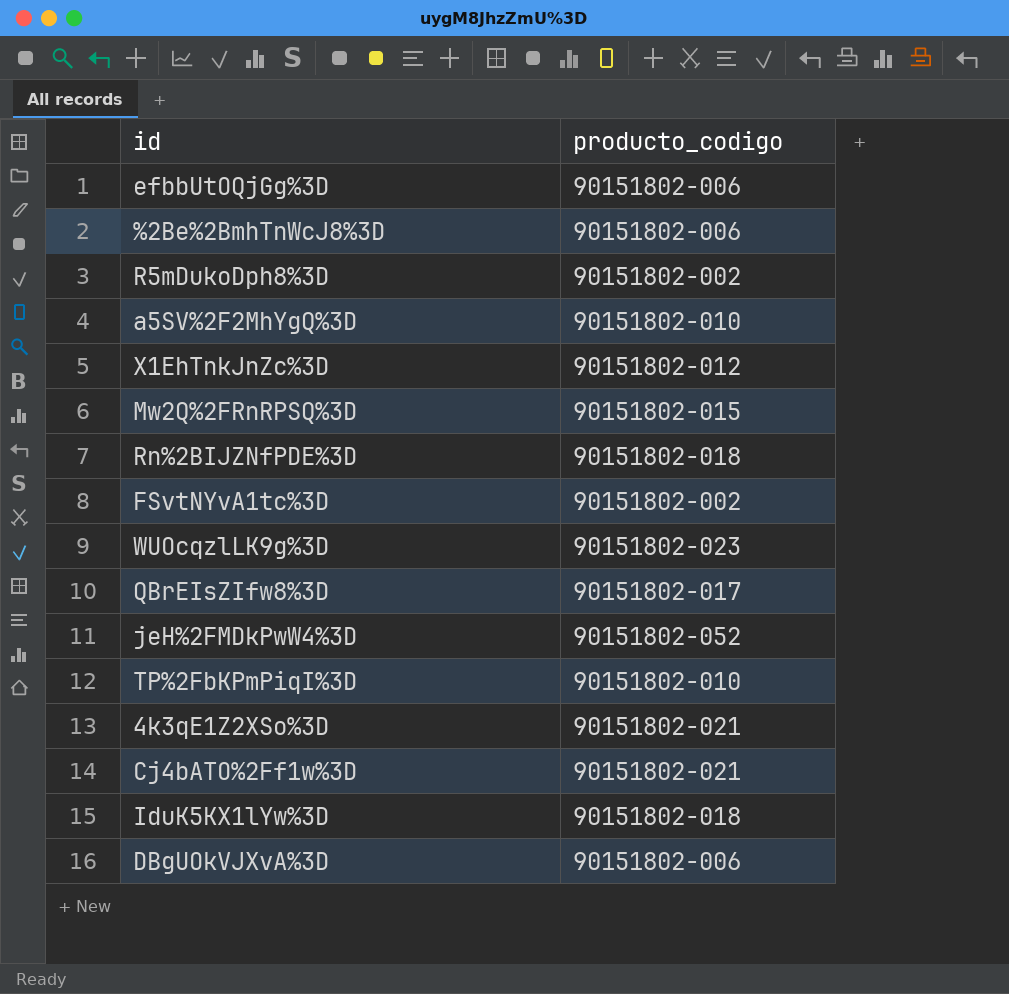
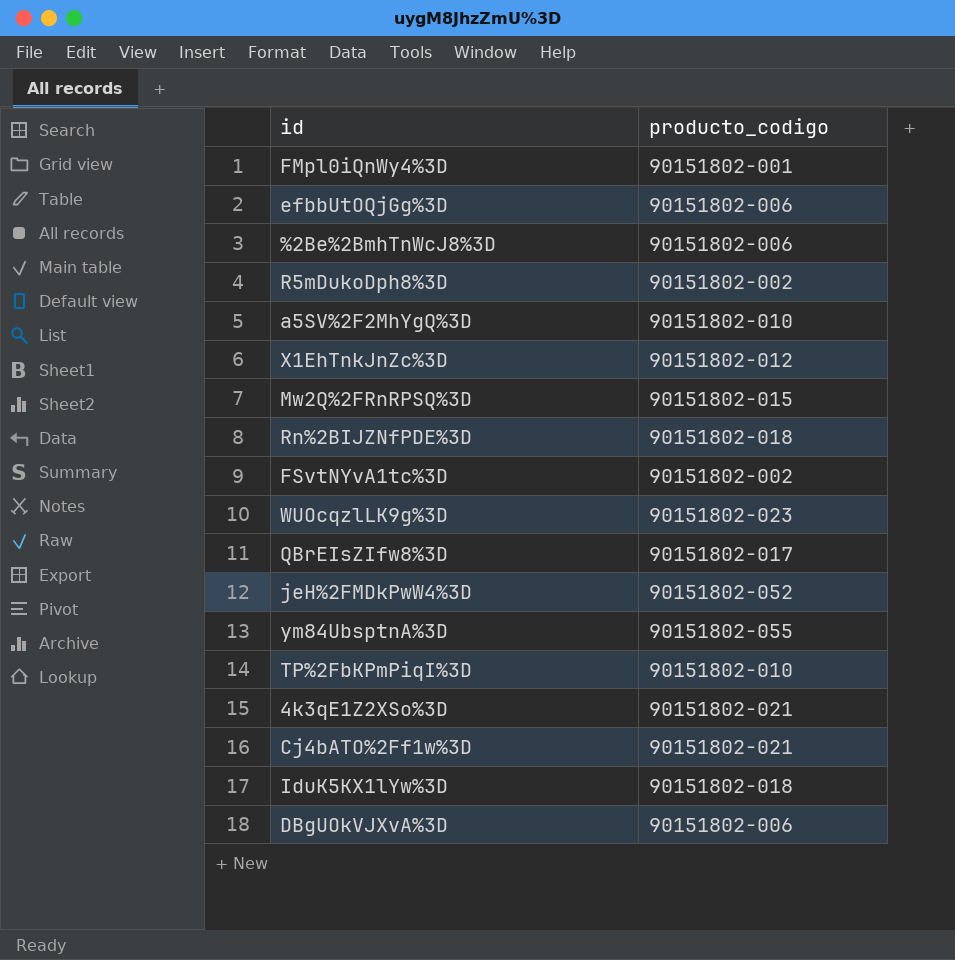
row FMpl0iQnWy4%3D: none -> 90151802-001
row ym84UbsptnA%3D: none -> 90151802-055

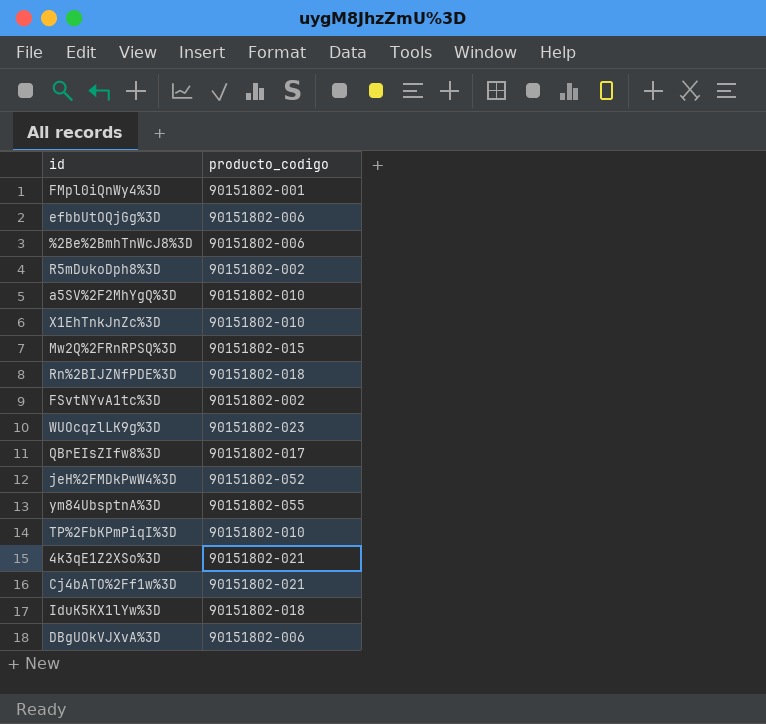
X1EhTnkJnZc%3D | producto_codigo: 90151802-012 -> 90151802-010

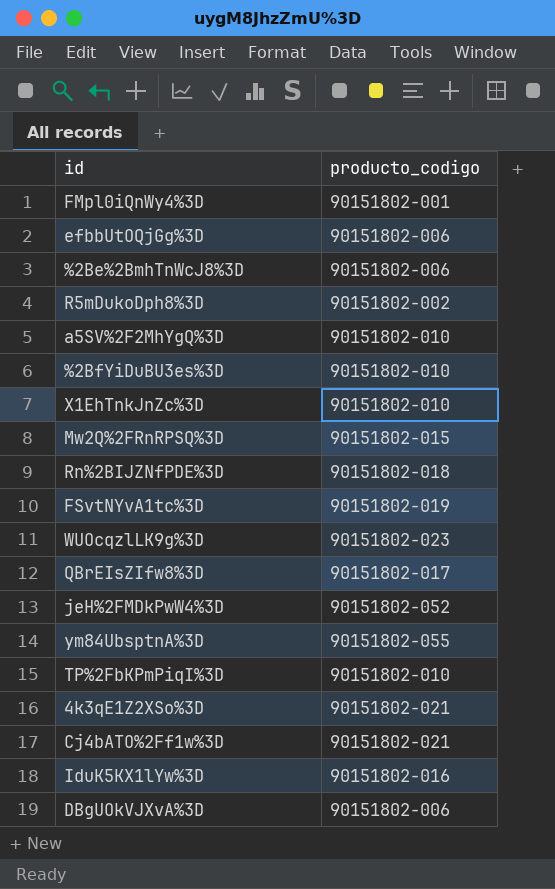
row %2BfYiDuBU3es%3D: none -> 90151802-010
FSvtNYvA1tc%3D | producto_codigo: 90151802-002 -> 90151802-019
IduK5KX1lYw%3D | producto_codigo: 90151802-018 -> 90151802-016

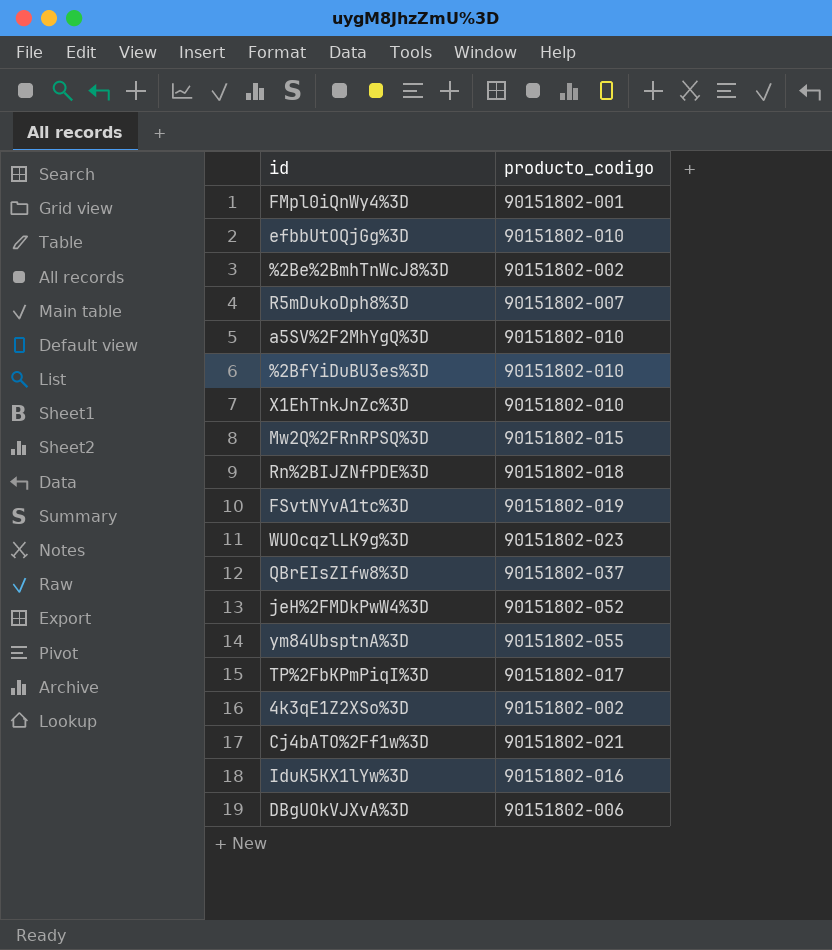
efbbUtOQjGg%3D | producto_codigo: 90151802-006 -> 90151802-010
%2Be%2BmhTnWcJ8%3D | producto_codigo: 90151802-006 -> 90151802-002
R5mDukoDph8%3D | producto_codigo: 90151802-002 -> 90151802-007
QBrEIsZIfw8%3D | producto_codigo: 90151802-017 -> 90151802-037
TP%2FbKPmPiqI%3D | producto_codigo: 90151802-010 -> 90151802-017
4k3qE1Z2XSo%3D | producto_codigo: 90151802-021 -> 90151802-002

